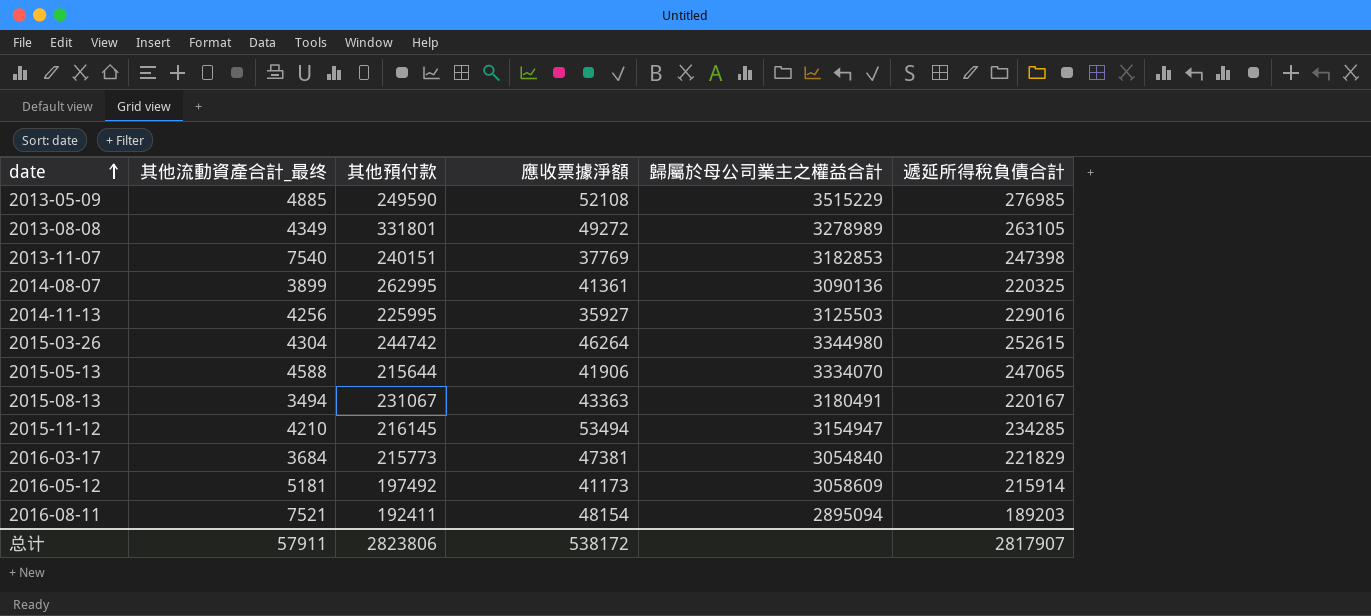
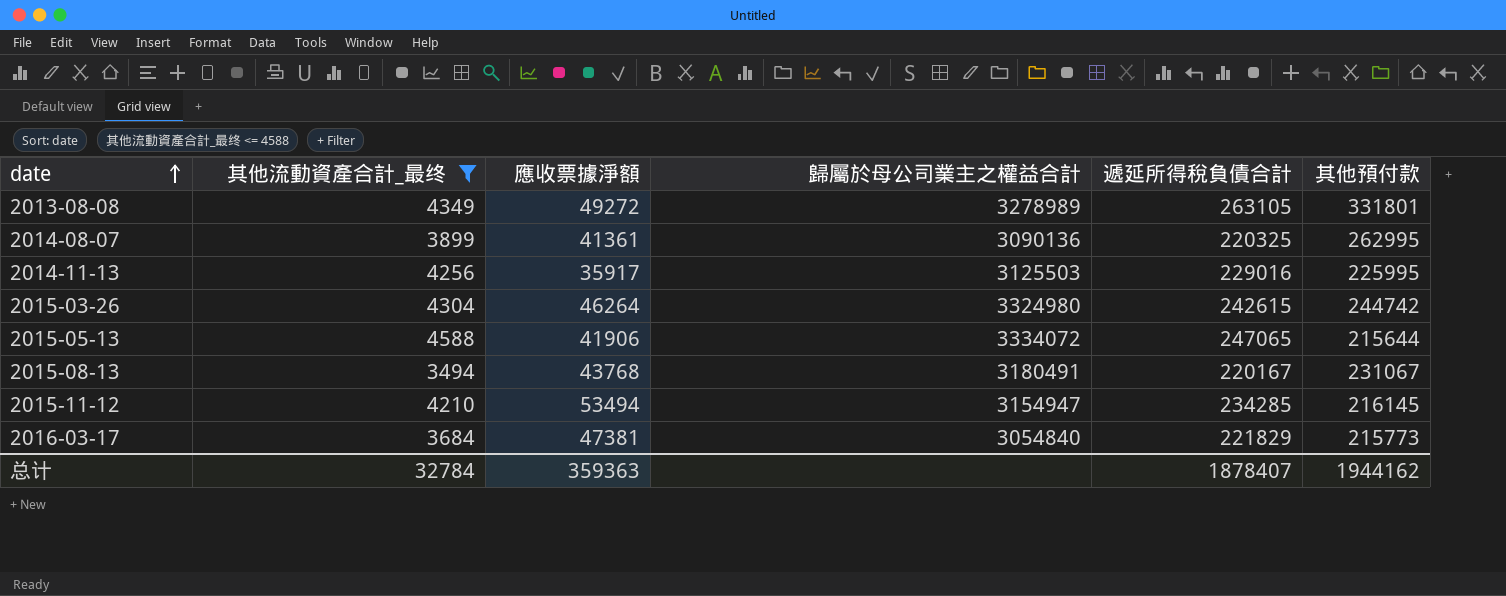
filter: none -> 其他流動資產合計_最终 <= 4588
column 其他預付款 | position: 3 -> 6
2014-11-13 | 應收票據淨額: 35927 -> 35917
2015-03-26 | 歸屬於母公司業主之權益合計: 3344980 -> 3324980
2015-03-26 | 遞延所得稅負債合計: 252615 -> 242615
2015-05-13 | 歸屬於母公司業主之權益合計: 3334070 -> 3334072
2015-08-13 | 應收票據淨額: 43363 -> 43768
总计 | 其他流動資產合計_最终: 57911 -> 32784
总计 | 應收票據淨額: 538172 -> 359363
总计 | 遞延所得稅負債合計: 2817907 -> 1878407
总计 | 其他預付款: 2823806 -> 1944162

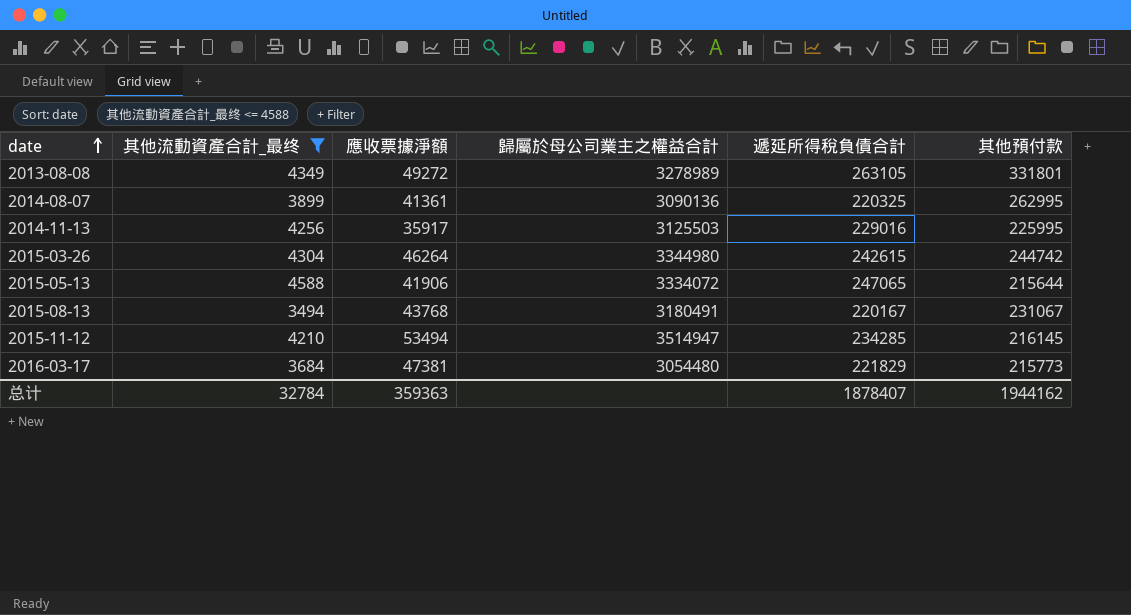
2015-03-26 | 歸屬於母公司業主之權益合計: 3324980 -> 3344980
2015-11-12 | 歸屬於母公司業主之權益合計: 3154947 -> 3514947
2016-03-17 | 歸屬於母公司業主之權益合計: 3054840 -> 3054480

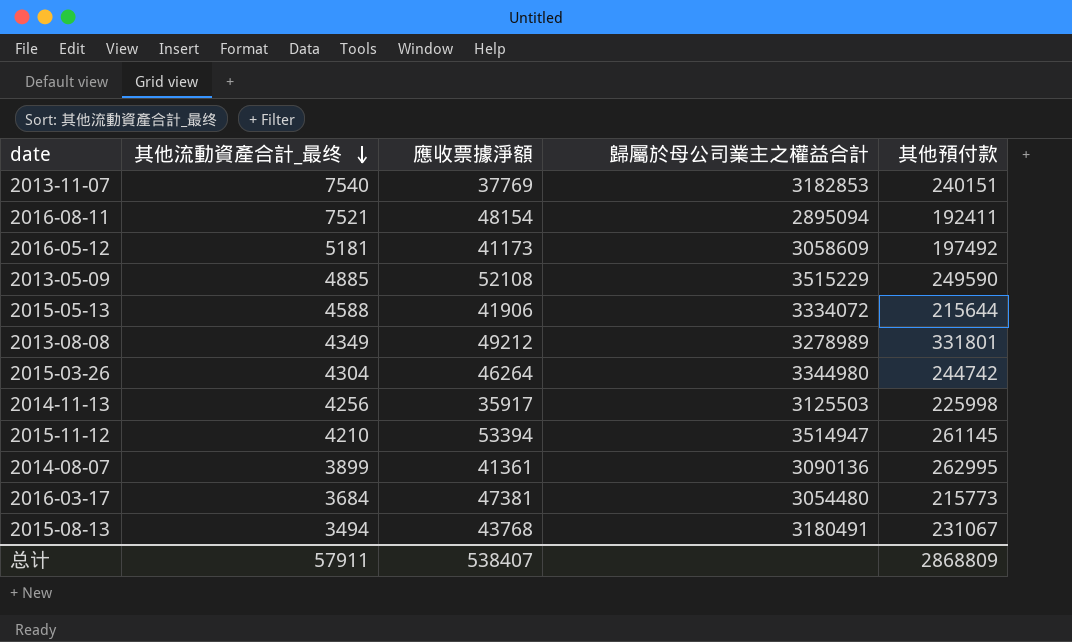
filter: 其他流動資產合計_最终 <= 4588 -> none
row order: date ascending -> 其他流動資產合計_最终 descending
column 遞延所得稅負債合計 | position: 5 -> none
2013-08-08 | 應收票據淨額: 49272 -> 49212
2014-11-13 | 其他預付款: 225995 -> 225998
2015-11-12 | 應收票據淨額: 53494 -> 53394
2015-11-12 | 其他預付款: 216145 -> 261145
总计 | 其他流動資產合計_最终: 32784 -> 57911
总计 | 應收票據淨額: 359363 -> 538407
总计 | 其他預付款: 1944162 -> 2868809

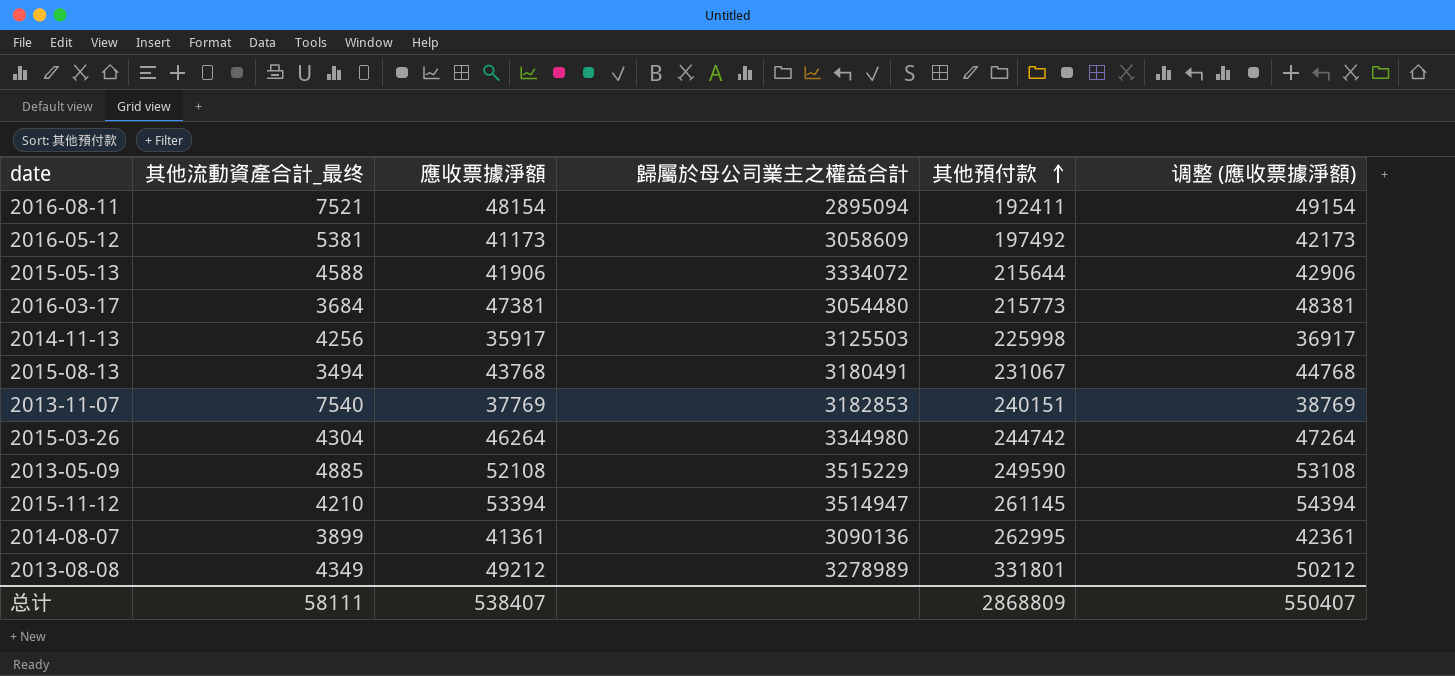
row order: 其他流動資產合計_最终 descending -> 其他預付款 ascending
column 调整 (應收票據淨額) | formula: none -> [應收票據淨額] + 1000
2016-05-12 | 其他流動資產合計_最终: 5181 -> 5381
总计 | 其他流動資產合計_最终: 57911 -> 58111

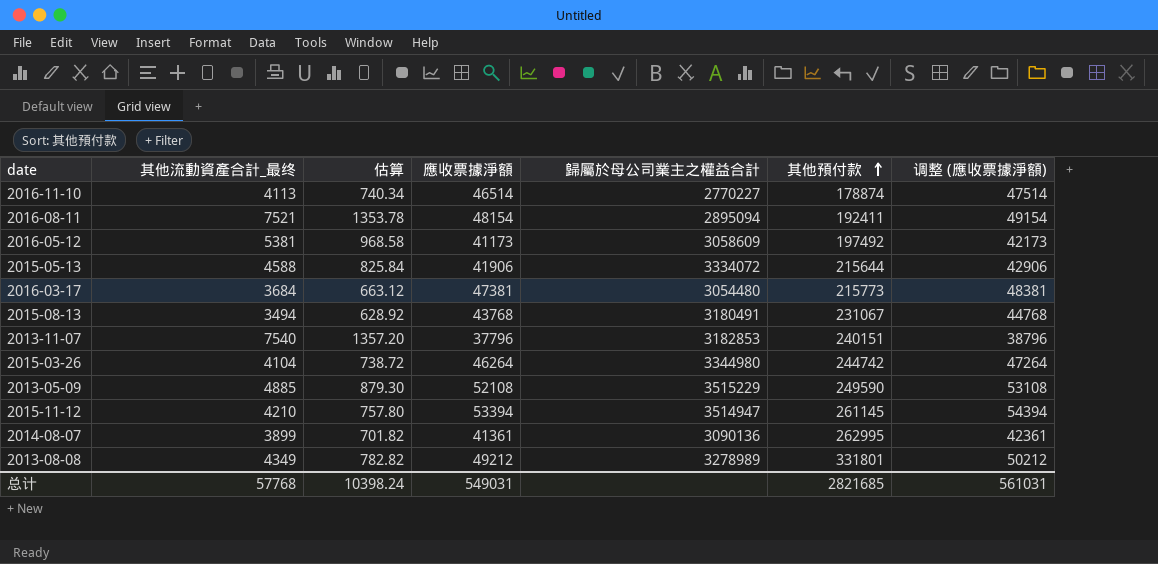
column 估算 | formula: none -> [其他流動資產合計_最终] * 0.18
row 2014-11-13: 4256 | 35917 | 3125503 | 225998 | 36917 -> none
row 2016-11-10: none -> 4113 | 740.34 | 46514 | 2770227 | 178874 | 47514
2013-11-07 | 應收票據淨額: 37769 -> 37796
2013-11-07 | 调整 (應收票據淨額): 38769 -> 38796
2015-03-26 | 其他流動資產合計_最终: 4304 -> 4104
总计 | 其他流動資產合計_最终: 58111 -> 57768
总计 | 應收票據淨額: 538407 -> 549031
总计 | 其他預付款: 2868809 -> 2821685
总计 | 调整 (應收票據淨額): 550407 -> 561031

